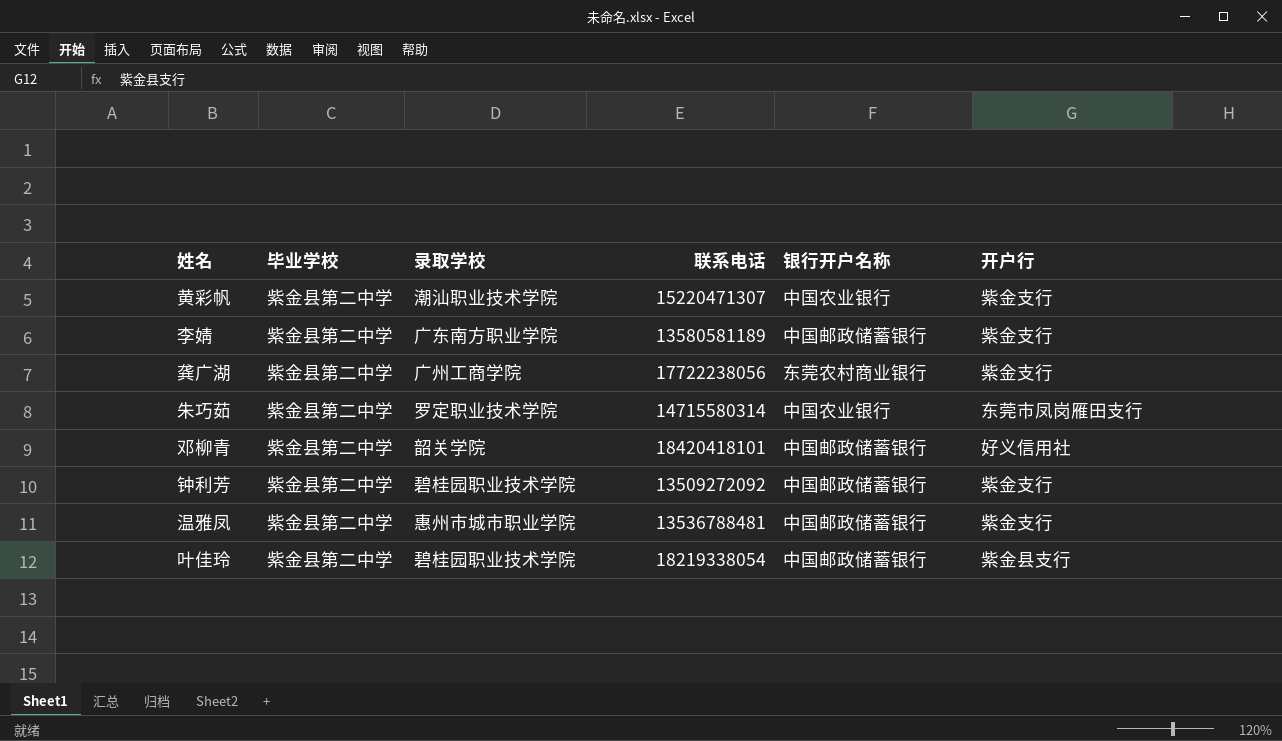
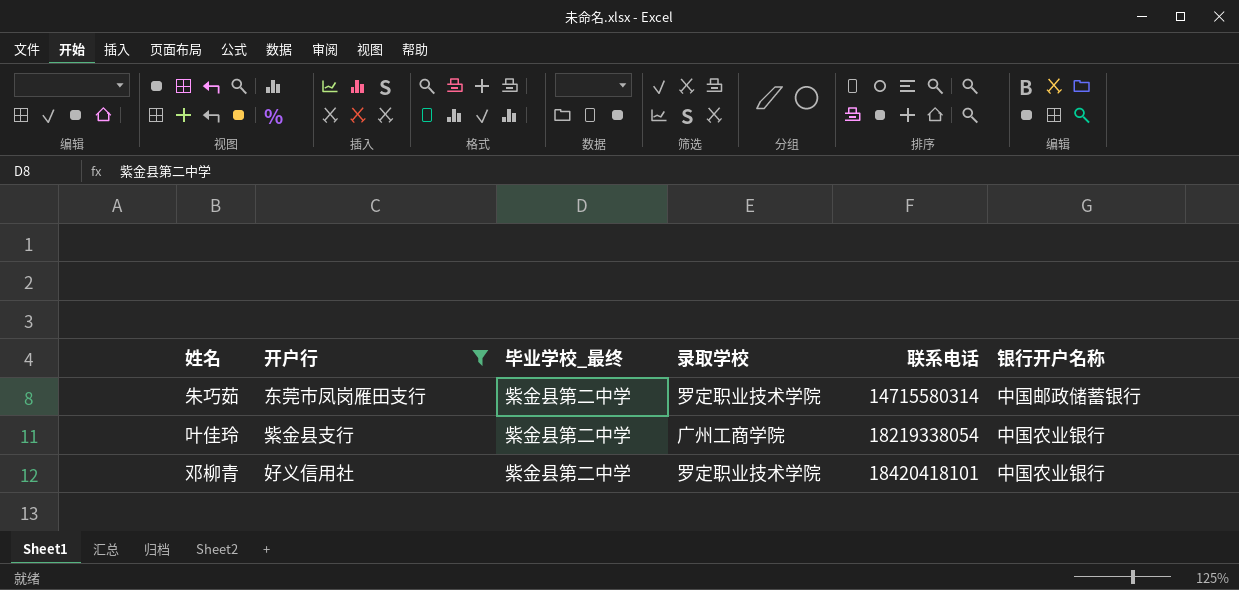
filter: none -> 开户行 != 紫金支行
row order: none -> 联系电话 ascending
column 开户行 | position: 6 -> 2
column name: 毕业学校 -> 毕业学校_最终
朱巧茹 | 银行开户名称: 中国农业银行 -> 中国邮政储蓄银行
叶佳玲 | 录取学校: 碧桂园职业技术学院 -> 广州工商学院
叶佳玲 | 银行开户名称: 中国邮政储蓄银行 -> 中国农业银行
邓柳青 | 录取学校: 韶关学院 -> 罗定职业技术学院
邓柳青 | 银行开户名称: 中国邮政储蓄银行 -> 中国农业银行

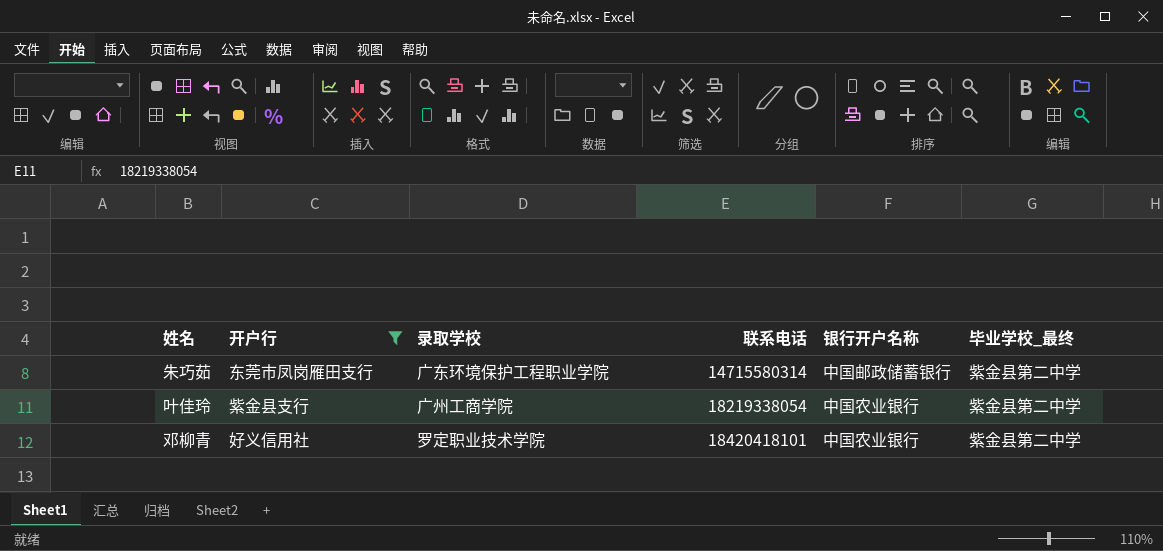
column 毕业学校_最终 | position: 3 -> 6
朱巧茹 | 录取学校: 罗定职业技术学院 -> 广东环境保护工程职业学院

